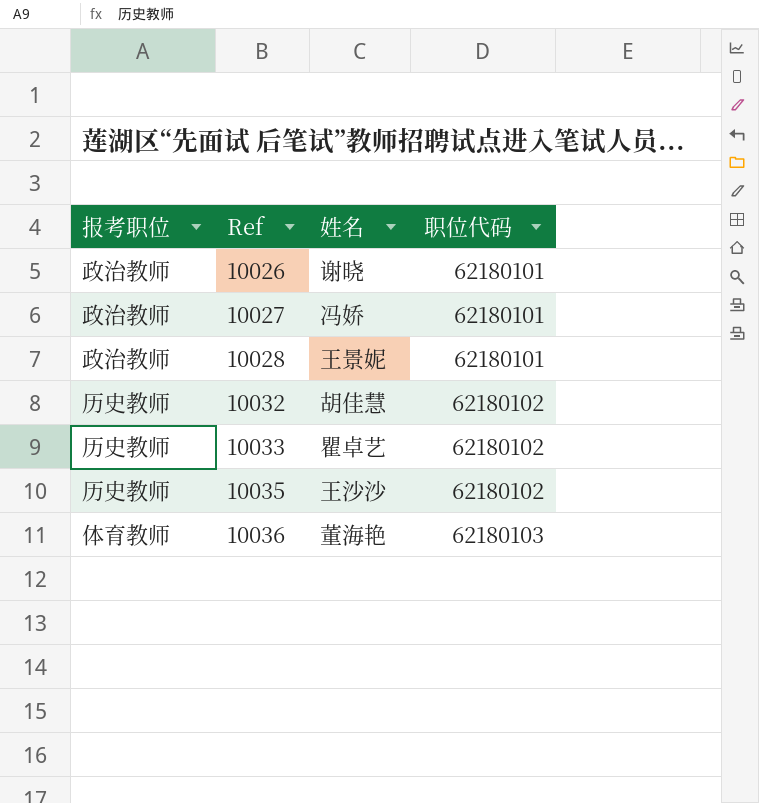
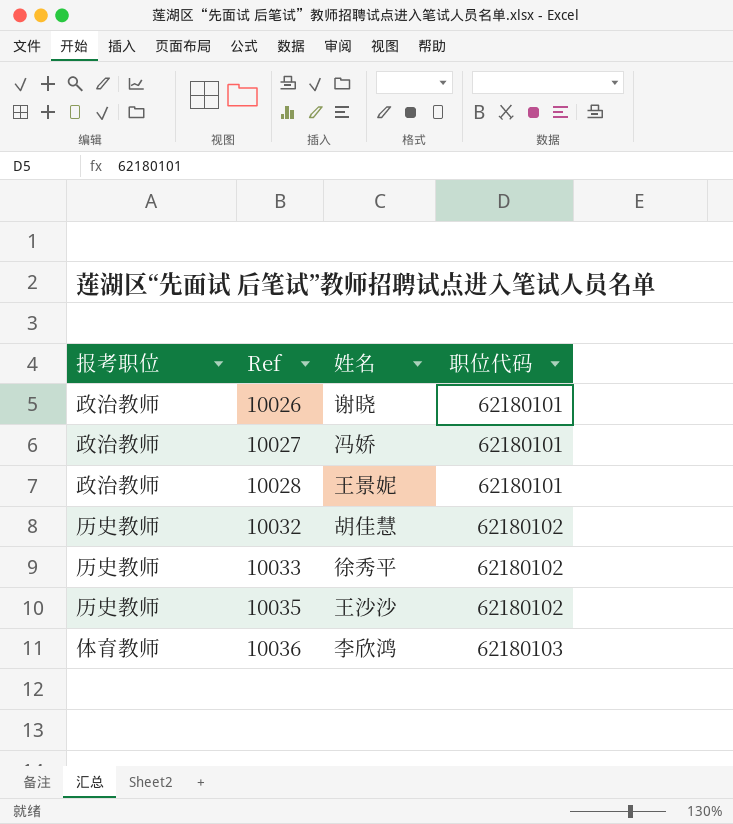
10033 | 姓名: 瞿卓艺 -> 徐秀平
10036 | 姓名: 董海艳 -> 李欣鸿

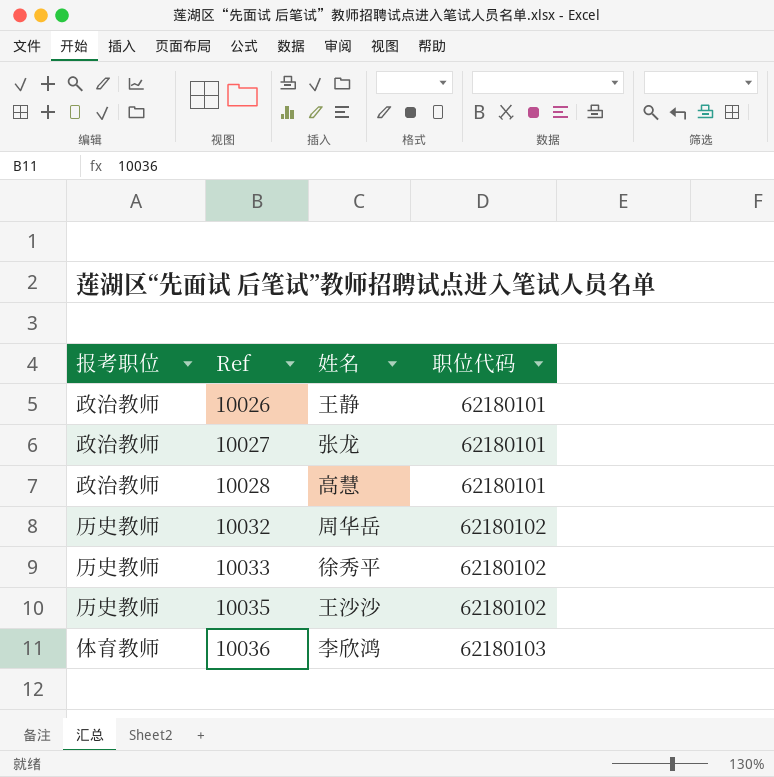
10026 | 姓名: 谢晓 -> 王静
10027 | 姓名: 冯娇 -> 张龙
10028 | 姓名: 王景妮 -> 高慧
10032 | 姓名: 胡佳慧 -> 周华岳

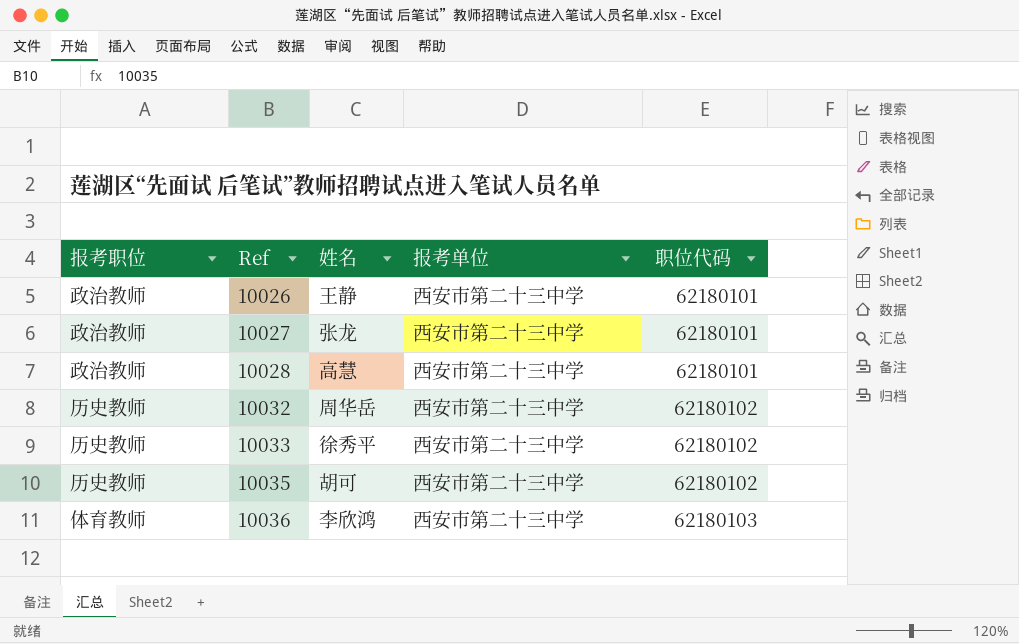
column 报考单位 | position: none -> 4
10035 | 姓名: 王沙沙 -> 胡可

